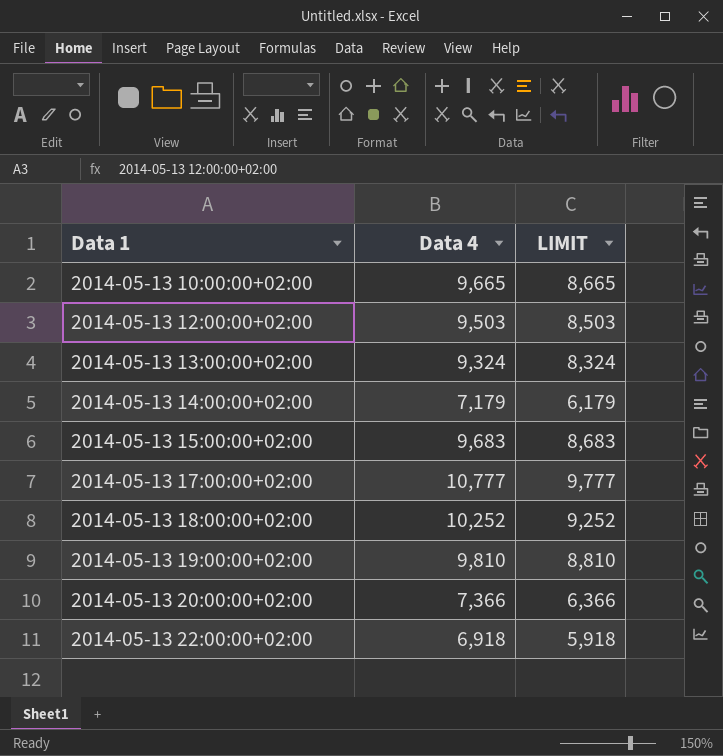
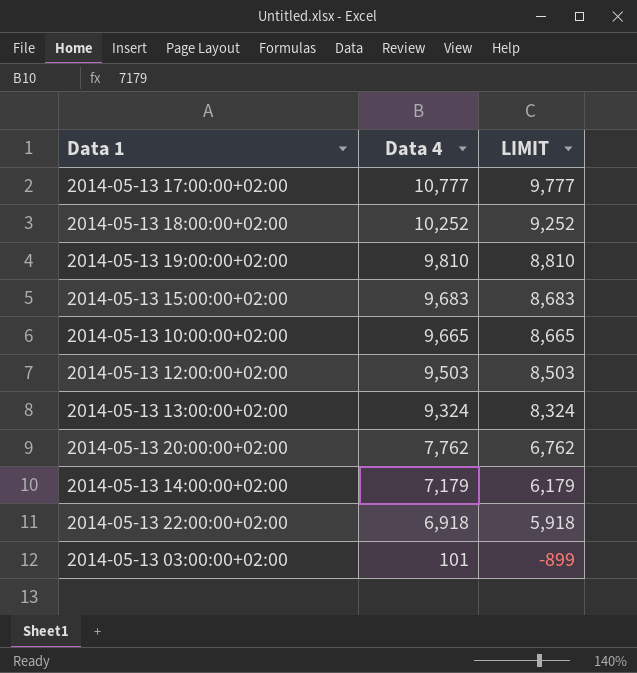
row order: Data 1 ascending -> Data 4 descending
2014-05-13 20:00:00+02:00 | Data 4: 7,366 -> 7,762
2014-05-13 20:00:00+02:00 | LIMIT: 6,366 -> 6,762
row 2014-05-13 03:00:00+02:00: none -> 101 | -899

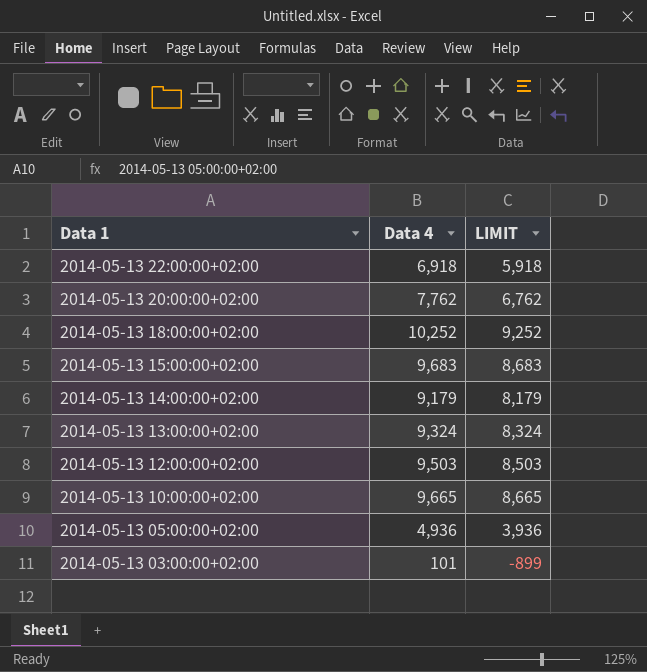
row order: Data 4 descending -> Data 1 descending
row 2014-05-13 17:00:00+02:00: 10,777 | 9,777 -> none
row 2014-05-13 19:00:00+02:00: 9,810 | 8,810 -> none
2014-05-13 14:00:00+02:00 | Data 4: 7,179 -> 9,179
2014-05-13 14:00:00+02:00 | LIMIT: 6,179 -> 8,179
row 2014-05-13 05:00:00+02:00: none -> 4,936 | 3,936

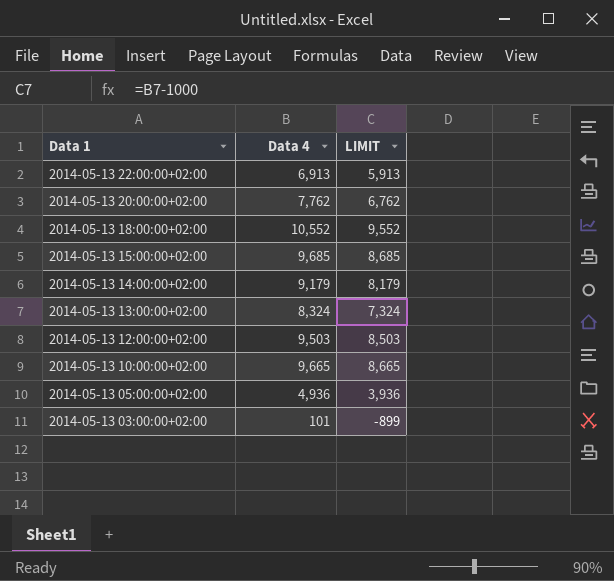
2014-05-13 22:00:00+02:00 | Data 4: 6,918 -> 6,913
2014-05-13 22:00:00+02:00 | LIMIT: 5,918 -> 5,913
2014-05-13 18:00:00+02:00 | Data 4: 10,252 -> 10,552
2014-05-13 18:00:00+02:00 | LIMIT: 9,252 -> 9,552
2014-05-13 15:00:00+02:00 | Data 4: 9,683 -> 9,685
2014-05-13 15:00:00+02:00 | LIMIT: 8,683 -> 8,685
2014-05-13 13:00:00+02:00 | Data 4: 9,324 -> 8,324
2014-05-13 13:00:00+02:00 | LIMIT: 8,324 -> 7,324

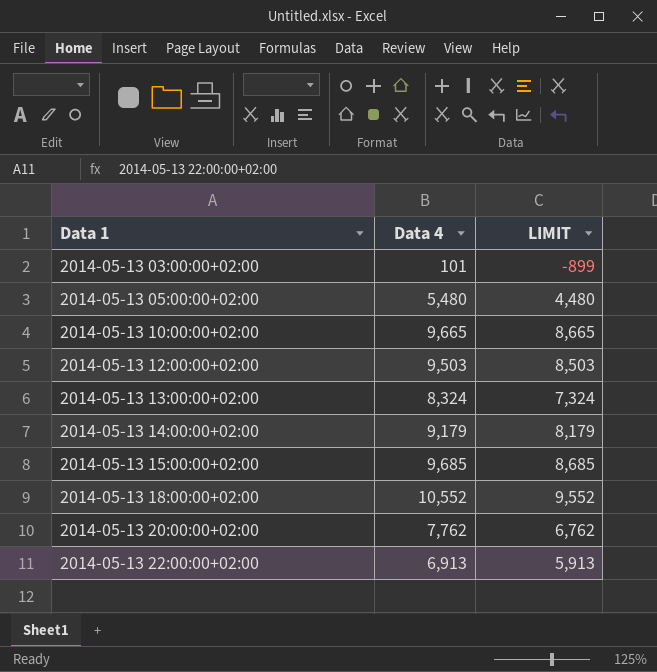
row order: Data 1 descending -> Data 1 ascending
2014-05-13 05:00:00+02:00 | Data 4: 4,936 -> 5,480
2014-05-13 05:00:00+02:00 | LIMIT: 3,936 -> 4,480

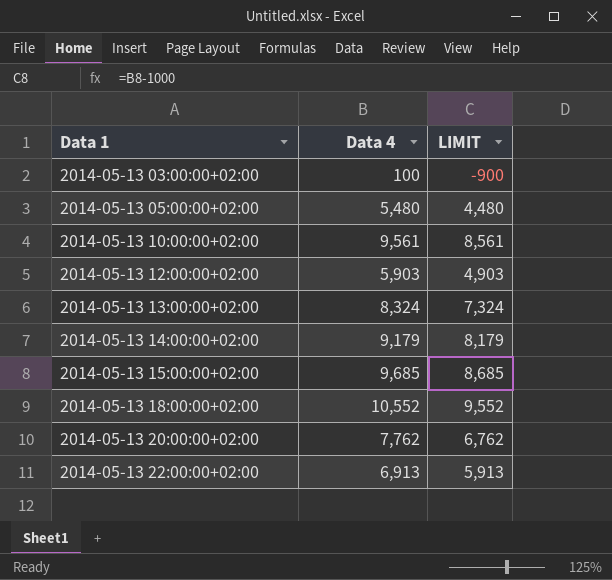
2014-05-13 03:00:00+02:00 | Data 4: 101 -> 100
2014-05-13 03:00:00+02:00 | LIMIT: -899 -> -900
2014-05-13 10:00:00+02:00 | Data 4: 9,665 -> 9,561
2014-05-13 10:00:00+02:00 | LIMIT: 8,665 -> 8,561
2014-05-13 12:00:00+02:00 | Data 4: 9,503 -> 5,903
2014-05-13 12:00:00+02:00 | LIMIT: 8,503 -> 4,903

